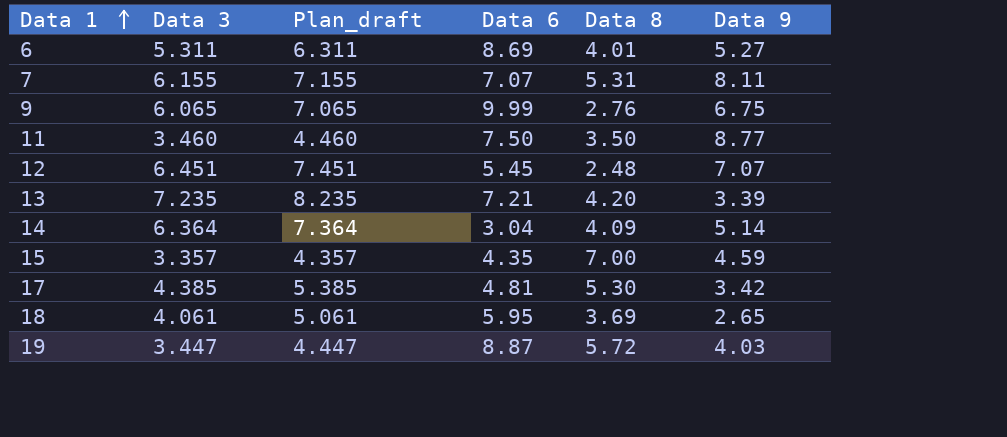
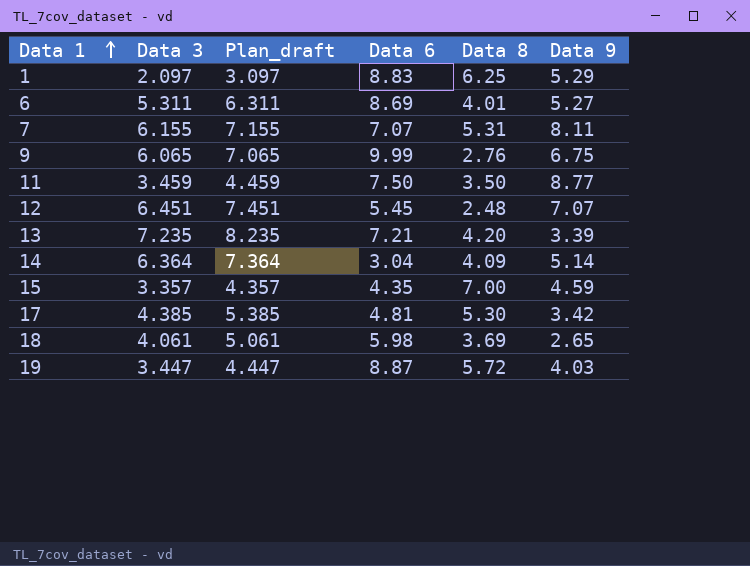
row 1: none -> 2.097 | 3.097 | 8.83 | 6.25 | 5.29
11 | Data 3: 3.460 -> 3.459
11 | Plan_draft: 4.460 -> 4.459
18 | Data 6: 5.95 -> 5.98

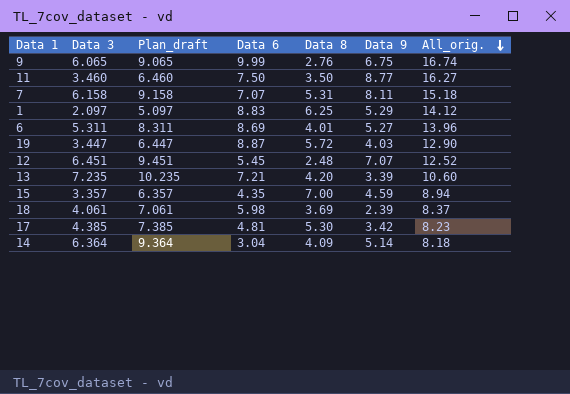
row order: Data 1 ascending -> All_orig. descending
column Plan_draft | formula: [Data 3] + 1 -> [Data 3] + 3
column All_orig. | formula: none -> [Data 6] + [Data 9]
11 | Data 3: 3.459 -> 3.460
7 | Data 3: 6.155 -> 6.158
18 | Data 9: 2.65 -> 2.39

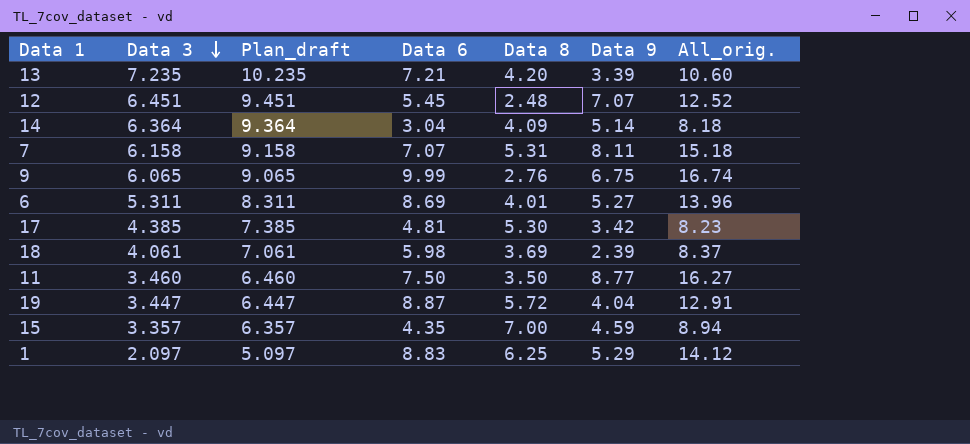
row order: All_orig. descending -> Data 3 descending
19 | Data 9: 4.03 -> 4.04
19 | All_orig.: 12.90 -> 12.91

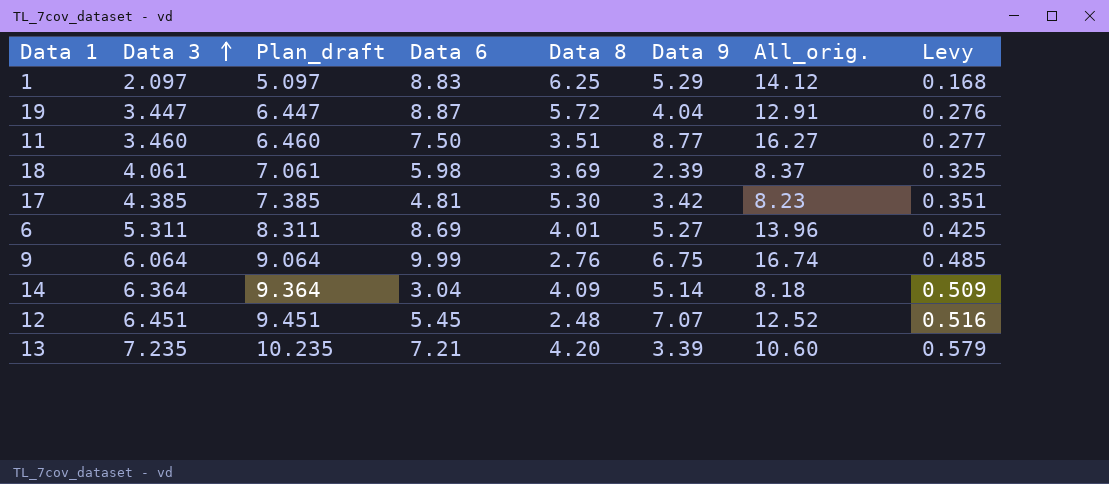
row order: Data 3 descending -> Data 3 ascending
column Levy | formula: none -> [Data 3] * 0.08
row 7: 6.158 | 9.158 | 7.07 | 5.31 | 8.11 | 15.18 -> none
row 15: 3.357 | 6.357 | 4.35 | 7.00 | 4.59 | 8.94 -> none
11 | Data 8: 3.50 -> 3.51
9 | Data 3: 6.065 -> 6.064
9 | Plan_draft: 9.065 -> 9.064

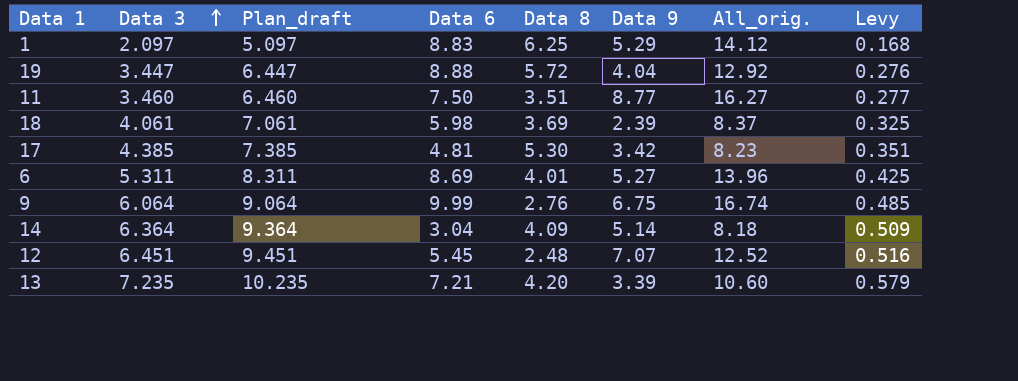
19 | Data 6: 8.87 -> 8.88
19 | All_orig.: 12.91 -> 12.92

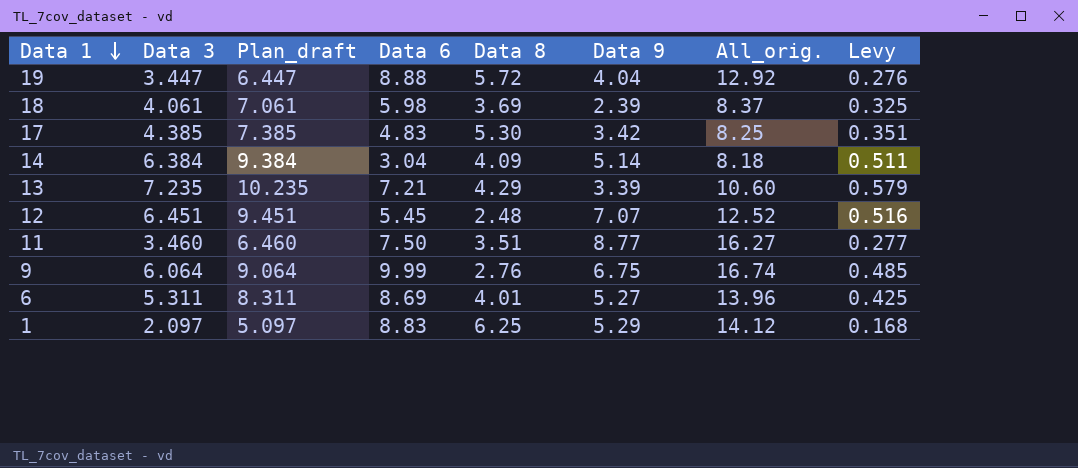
row order: Data 3 ascending -> Data 1 descending
17 | Data 6: 4.81 -> 4.83
17 | All_orig.: 8.23 -> 8.25
14 | Data 3: 6.364 -> 6.384
14 | Plan_draft: 9.364 -> 9.384
14 | Levy: 0.509 -> 0.511
13 | Data 8: 4.20 -> 4.29

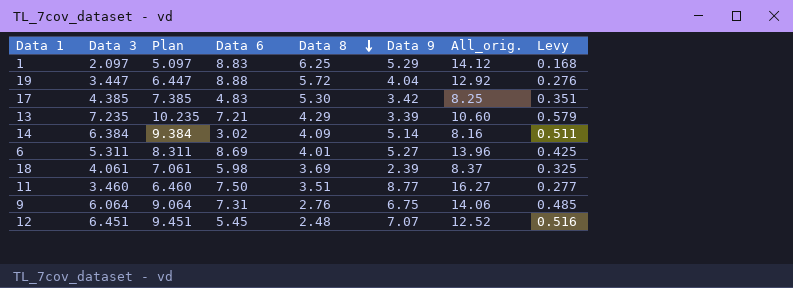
row order: Data 1 descending -> Data 8 descending
column name: Plan_draft -> Plan
14 | Data 6: 3.04 -> 3.02
14 | All_orig.: 8.18 -> 8.16
9 | Data 6: 9.99 -> 7.31
9 | All_orig.: 16.74 -> 14.06

